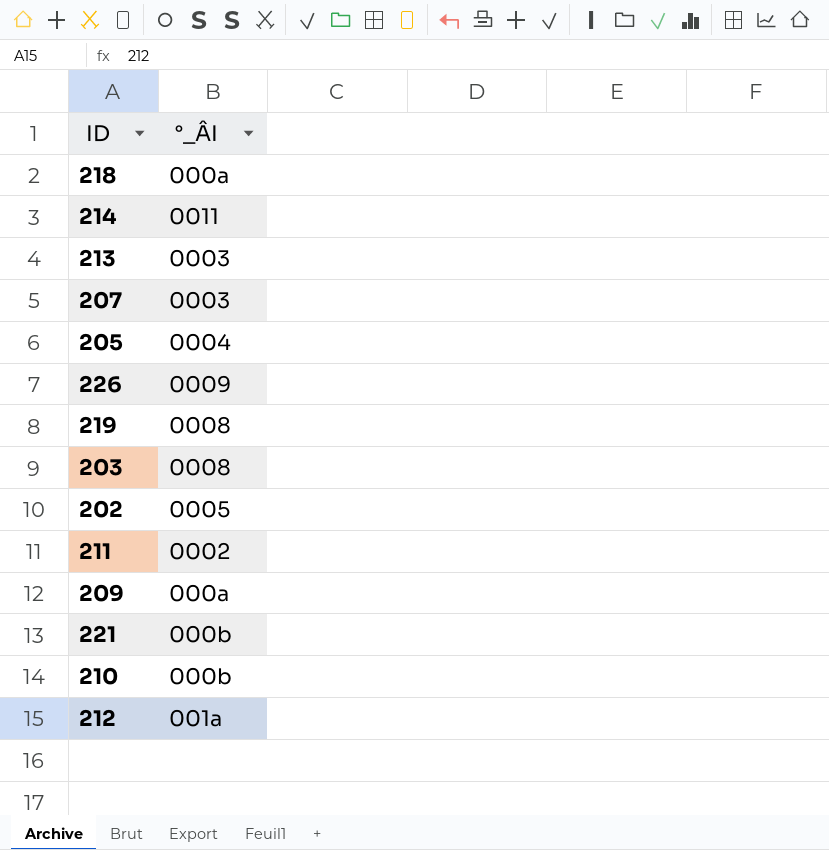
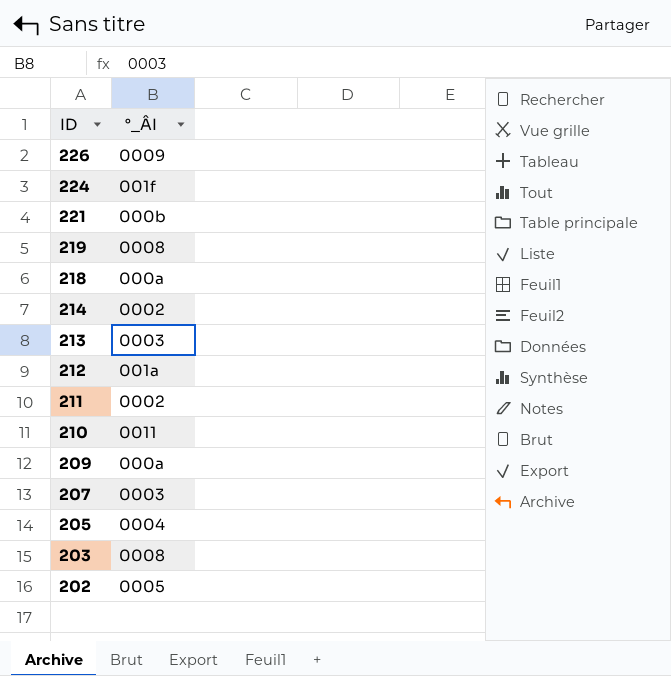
row order: none -> ID descending
row 224: none -> 001f
214 | °_ÂI: 0011 -> 0002
210 | °_ÂI: 000b -> 0011

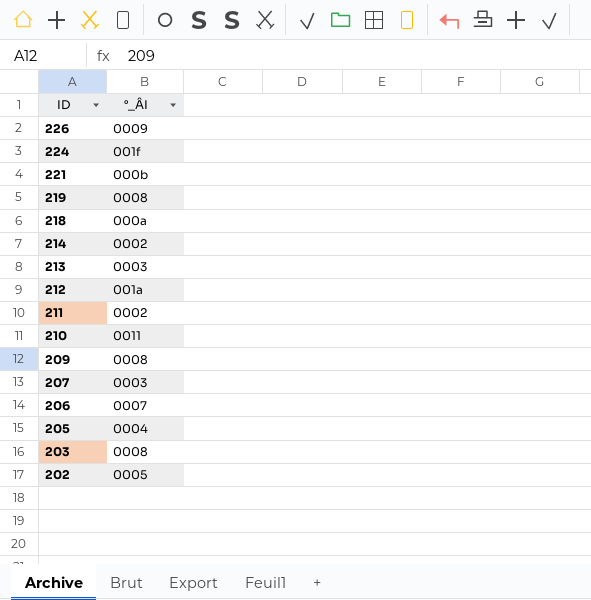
209 | °_ÂI: 000a -> 0008
row 206: none -> 0007

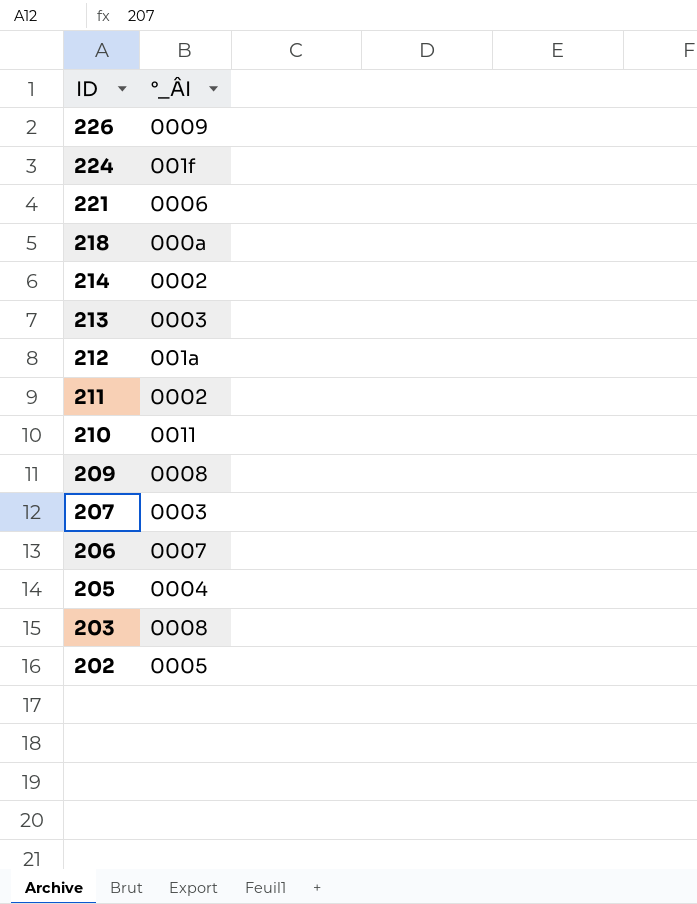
row 219: 0008 -> none
221 | °_ÂI: 000b -> 0006

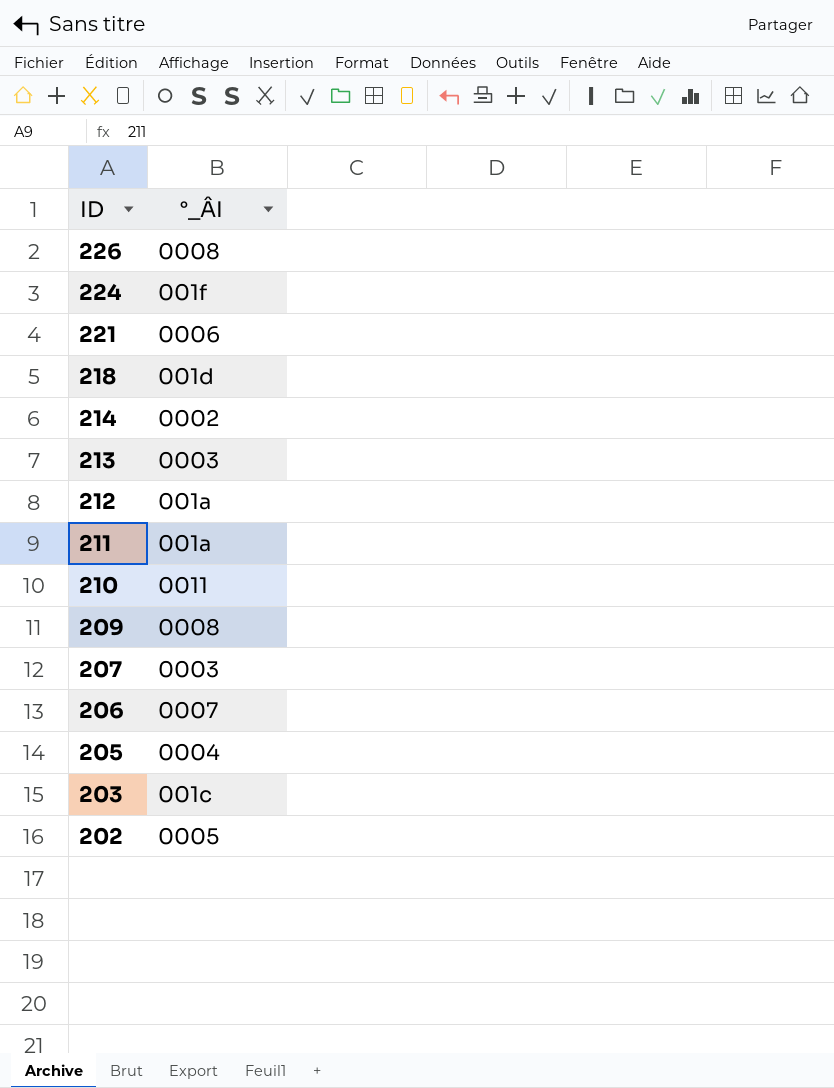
226 | °_ÂI: 0009 -> 0008
218 | °_ÂI: 000a -> 001d
211 | °_ÂI: 0002 -> 001a
203 | °_ÂI: 0008 -> 001c

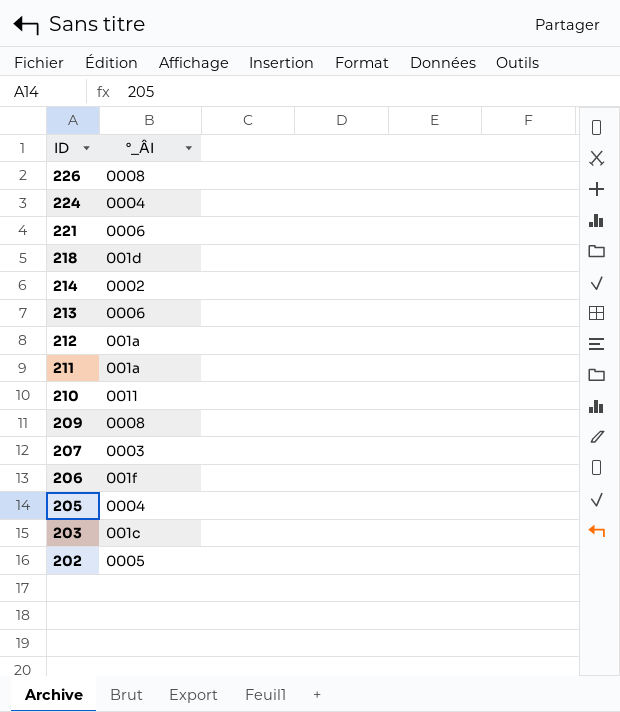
224 | °_ÂI: 001f -> 0004
213 | °_ÂI: 0003 -> 0006
206 | °_ÂI: 0007 -> 001f

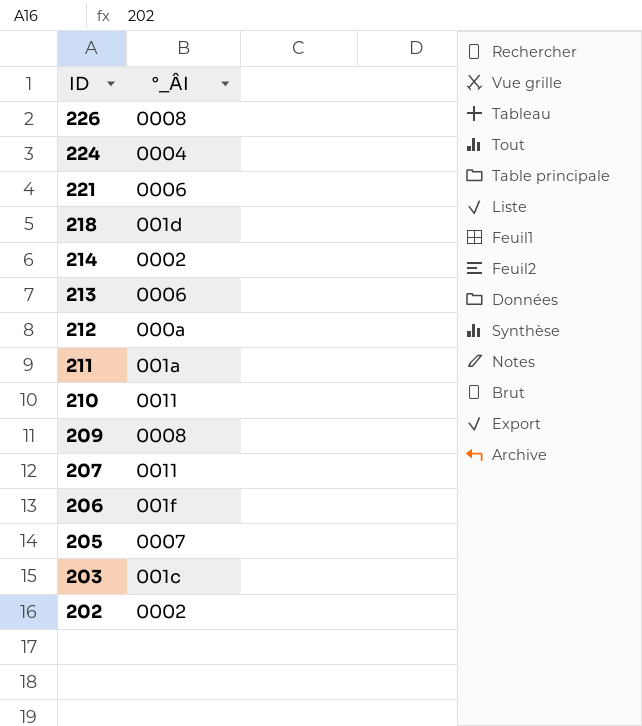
212 | °_ÂI: 001a -> 000a
207 | °_ÂI: 0003 -> 0011
205 | °_ÂI: 0004 -> 0007
202 | °_ÂI: 0005 -> 0002

